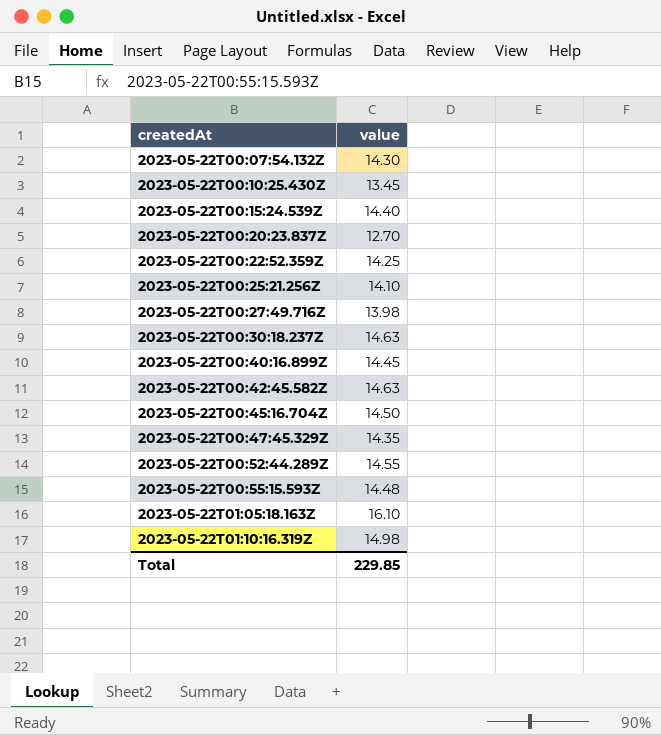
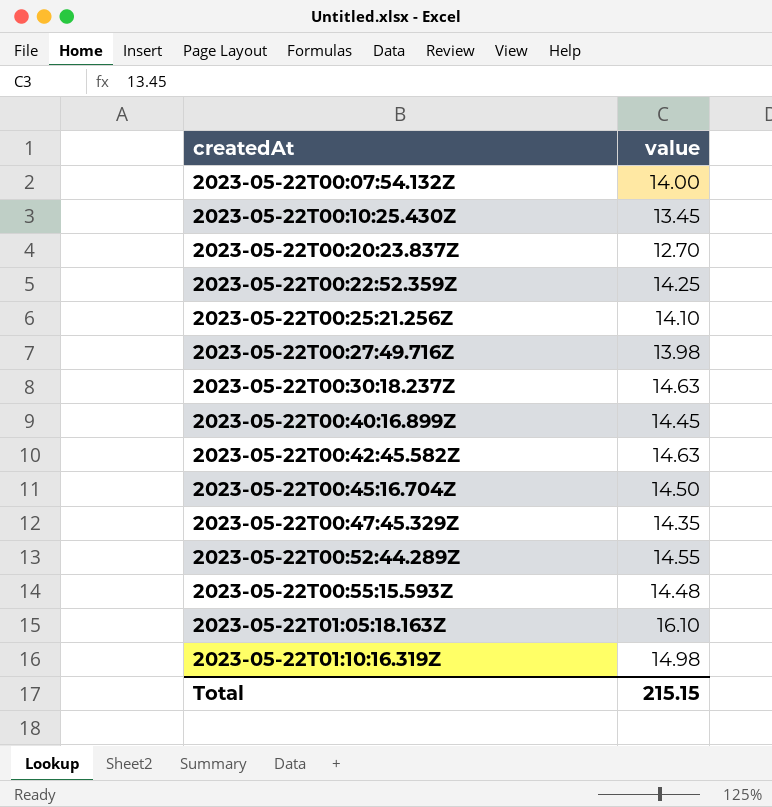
row 2023-05-22T00:15:24.539Z: 14.40 -> none
2023-05-22T00:07:54.132Z | value: 14.30 -> 14.00
Total | value: 229.85 -> 215.15

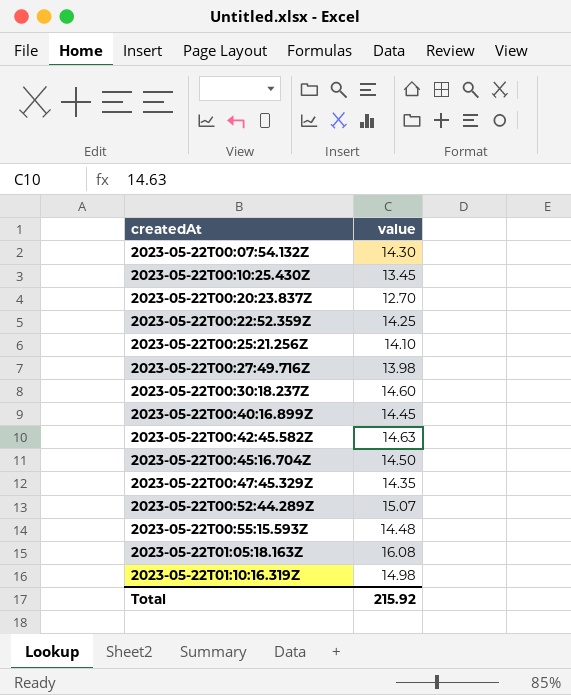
2023-05-22T00:07:54.132Z | value: 14.00 -> 14.30
2023-05-22T00:30:18.237Z | value: 14.63 -> 14.60
2023-05-22T00:52:44.289Z | value: 14.55 -> 15.07
2023-05-22T01:05:18.163Z | value: 16.10 -> 16.08
Total | value: 215.15 -> 215.92

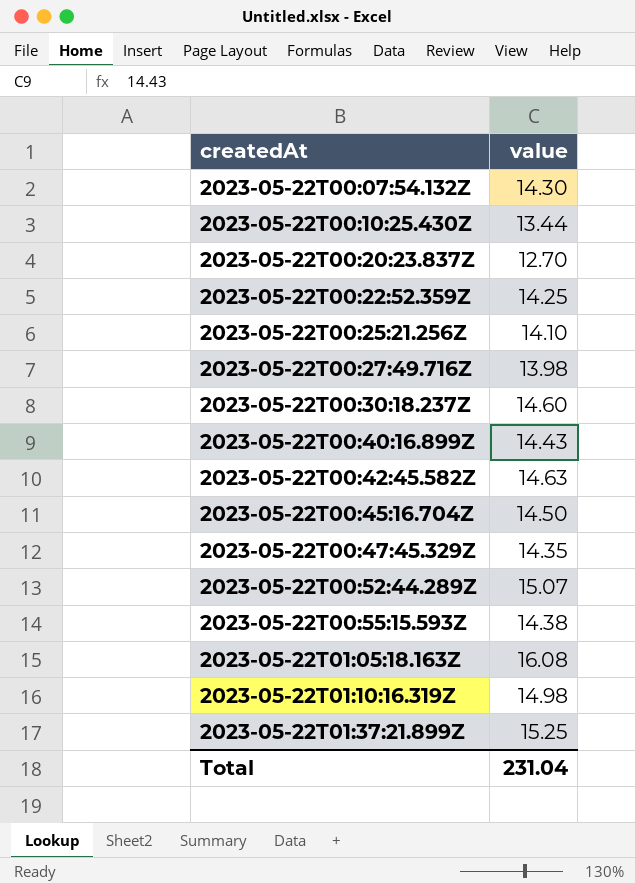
2023-05-22T00:10:25.430Z | value: 13.45 -> 13.44
2023-05-22T00:40:16.899Z | value: 14.45 -> 14.43
2023-05-22T00:55:15.593Z | value: 14.48 -> 14.38
row 2023-05-22T01:37:21.899Z: none -> 15.25
Total | value: 215.92 -> 231.04

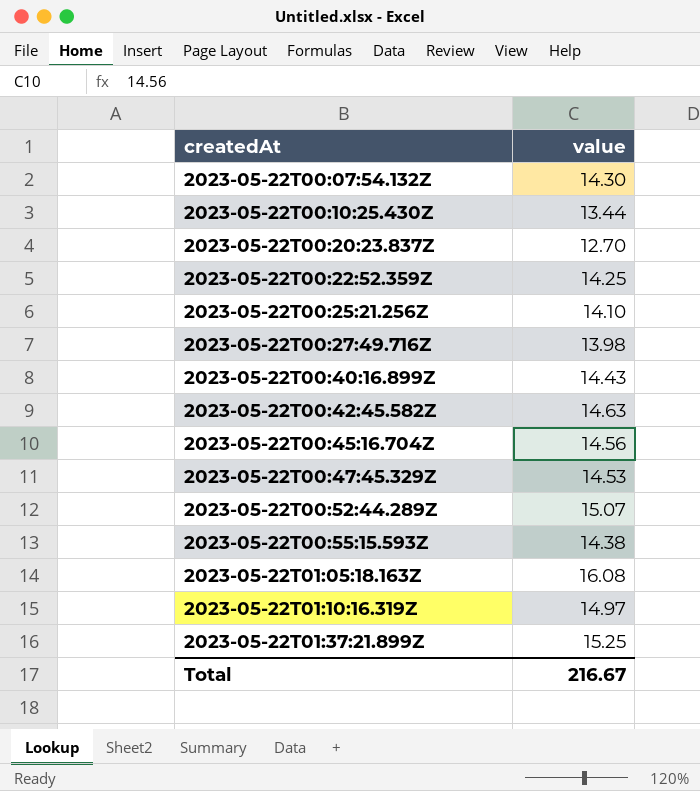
row 2023-05-22T00:30:18.237Z: 14.60 -> none
2023-05-22T00:45:16.704Z | value: 14.50 -> 14.56
2023-05-22T00:47:45.329Z | value: 14.35 -> 14.53
2023-05-22T01:10:16.319Z | value: 14.98 -> 14.97
Total | value: 231.04 -> 216.67

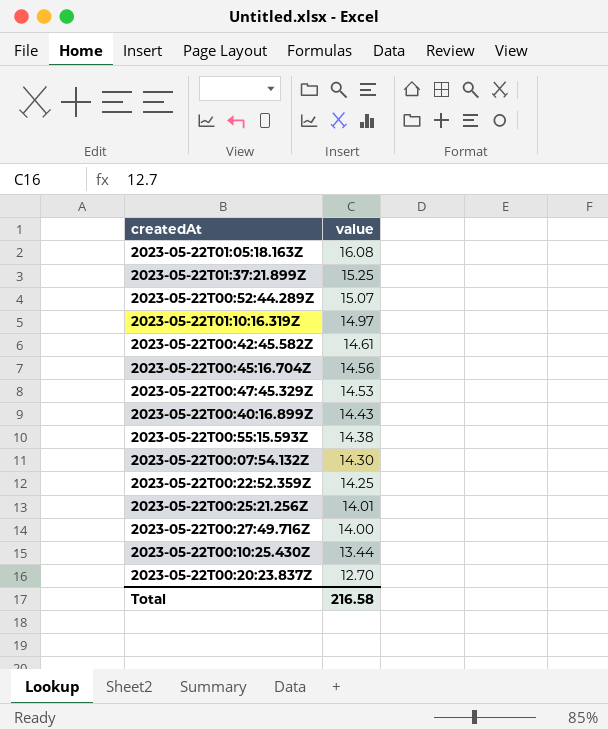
row order: createdAt ascending -> value descending
2023-05-22T00:42:45.582Z | value: 14.63 -> 14.61
2023-05-22T00:25:21.256Z | value: 14.10 -> 14.01
2023-05-22T00:27:49.716Z | value: 13.98 -> 14.00
Total | value: 216.67 -> 216.58

